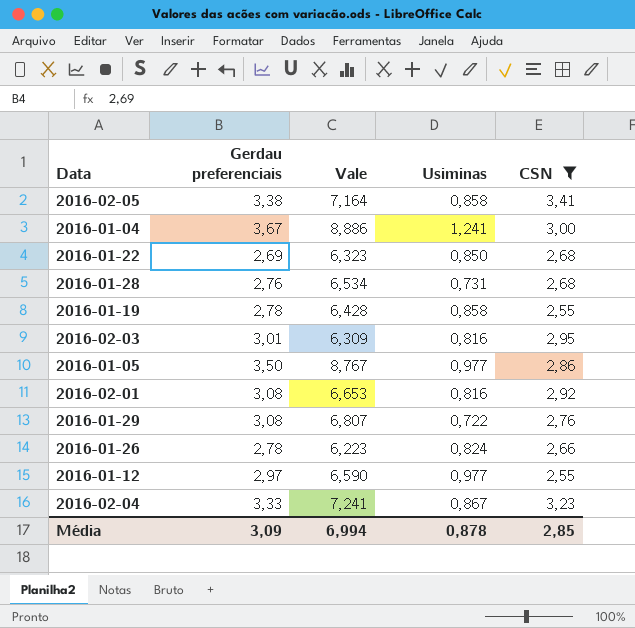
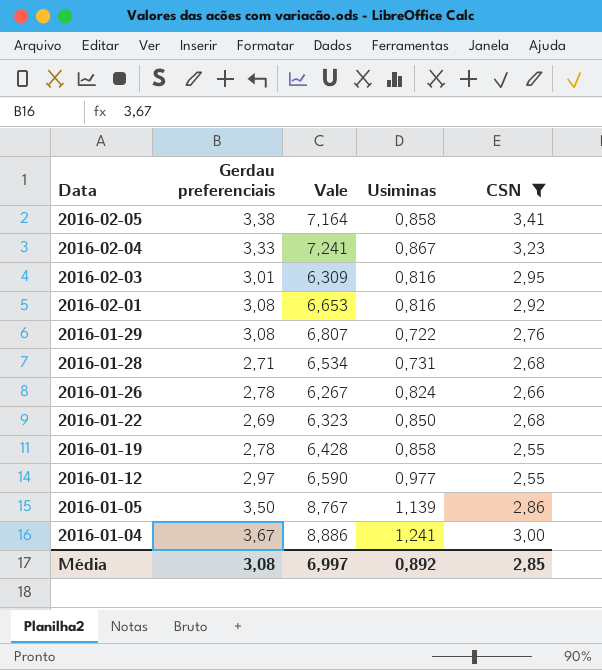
row order: none -> Data descending
2016-01-28 | Gerdau preferenciais: 2,76 -> 2,71
2016-01-26 | Vale: 6,223 -> 6,267
2016-01-05 | Usiminas: 0,977 -> 1,139
Média | Gerdau preferenciais: 3,09 -> 3,08
Média | Vale: 6,994 -> 6,997
Média | Usiminas: 0,878 -> 0,892

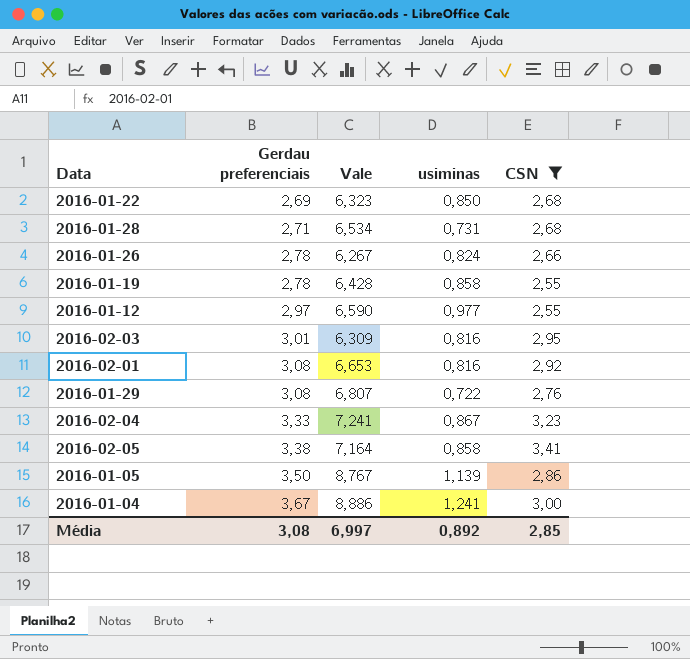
row order: Data descending -> Gerdau preferenciais ascending
column name: Usiminas -> usiminas

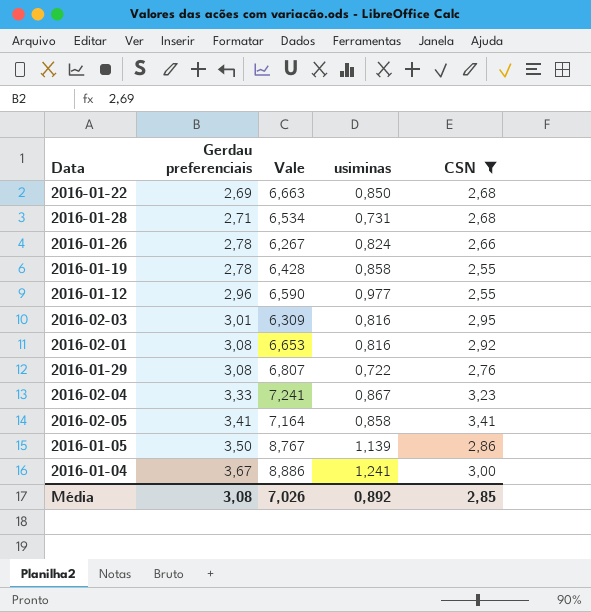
2016-01-22 | Vale: 6,323 -> 6,663
2016-01-12 | Gerdau preferenciais: 2,97 -> 2,96
2016-02-05 | Gerdau preferenciais: 3,38 -> 3,41
Média | Vale: 6,997 -> 7,026

